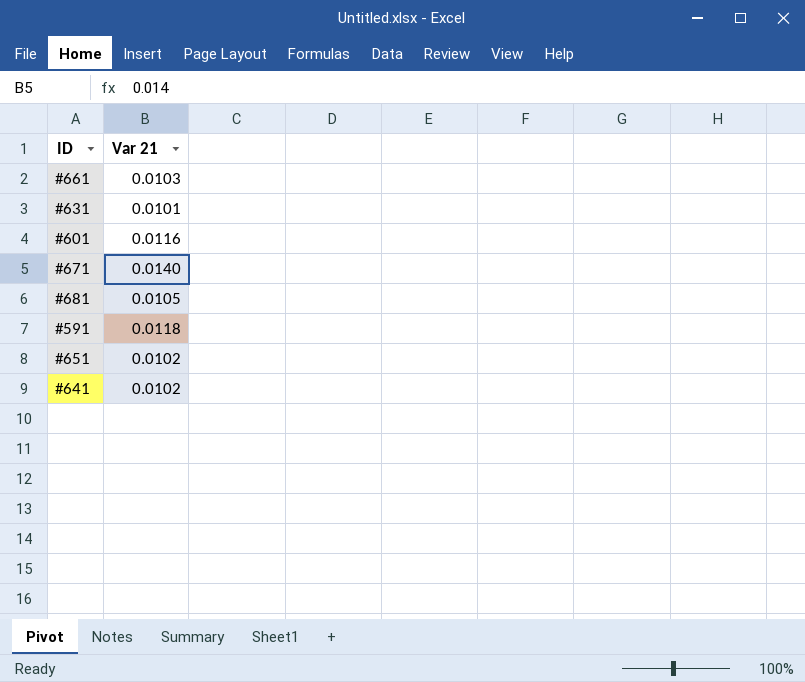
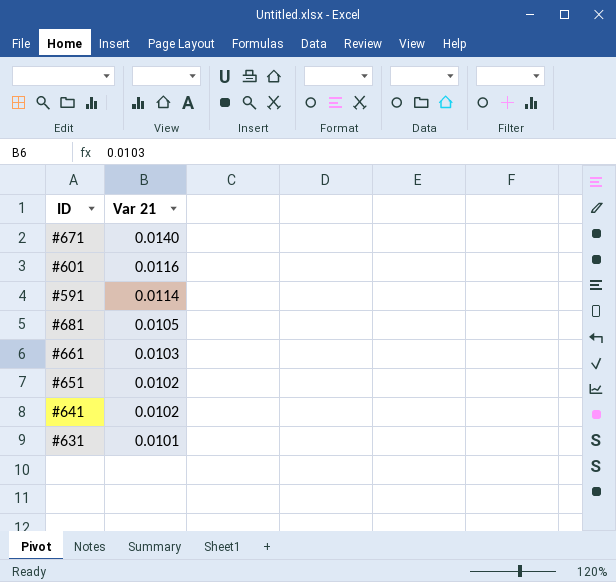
row order: none -> Var 21 descending
#591 | Var 21: 0.0118 -> 0.0114

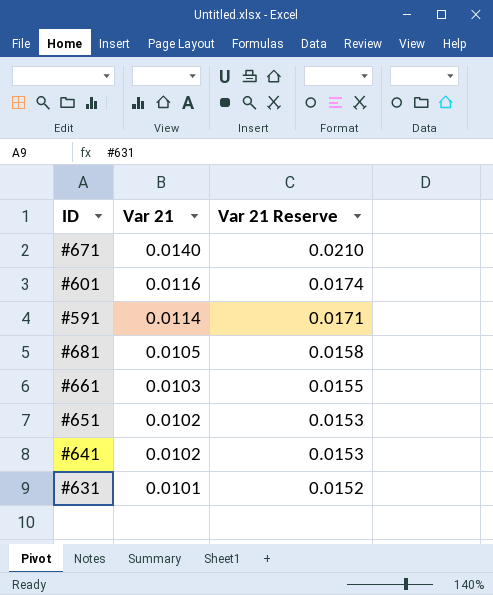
column Var 21 Reserve | formula: none -> [Var 21] * 1.5

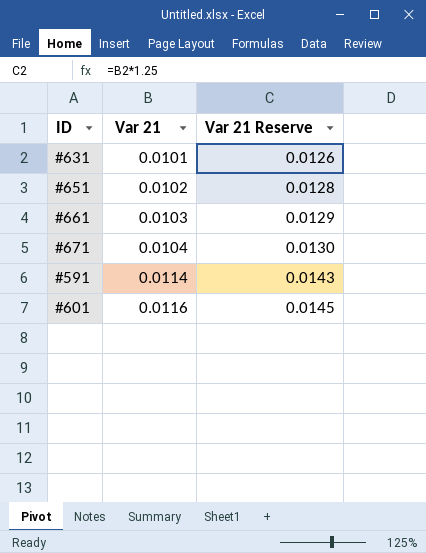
row order: Var 21 descending -> Var 21 ascending
column Var 21 Reserve | formula: [Var 21] * 1.5 -> [Var 21] * 1.25
row #681: 0.0105 | 0.0158 -> none
row #641: 0.0102 | 0.0153 -> none
#671 | Var 21: 0.0140 -> 0.0104

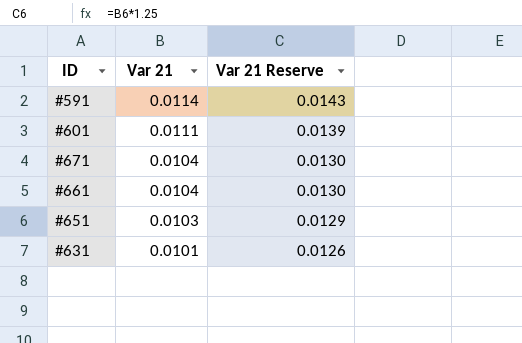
row order: Var 21 ascending -> Var 21 descending
#601 | Var 21: 0.0116 -> 0.0111
#601 | Var 21 Reserve: 0.0145 -> 0.0139
#661 | Var 21: 0.0103 -> 0.0104
#661 | Var 21 Reserve: 0.0129 -> 0.0130
#651 | Var 21: 0.0102 -> 0.0103
#651 | Var 21 Reserve: 0.0128 -> 0.0129

